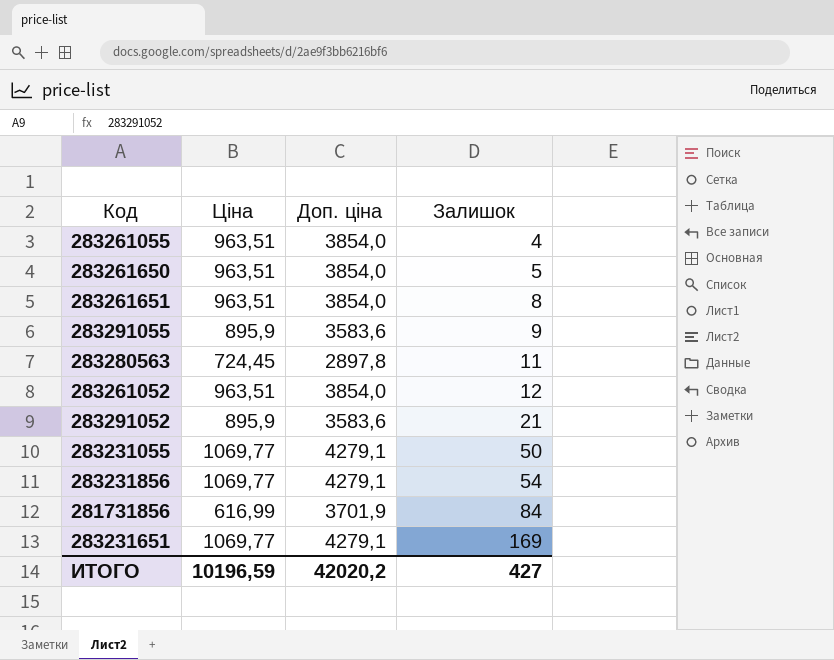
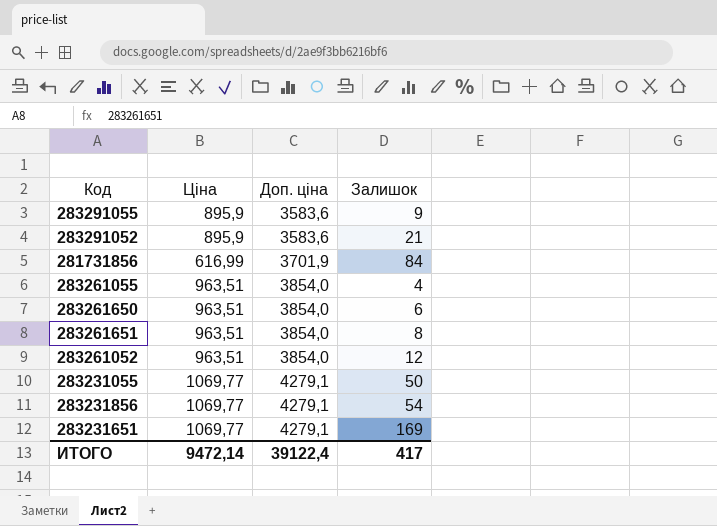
row order: Залишок ascending -> Доп. ціна ascending
row 283280563: 724,45 | 2897,8 | 11 -> none
283261650 | Залишок: 5 -> 6
ИТОГО | Ціна: 10196,59 -> 9472,14
ИТОГО | Доп. ціна: 42020,2 -> 39122,4
ИТОГО | Залишок: 427 -> 417

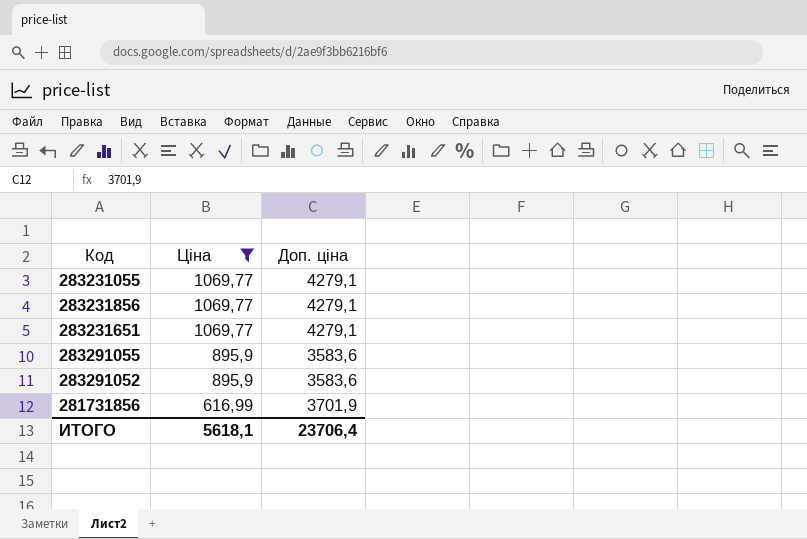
filter: none -> Ціна != 963,51
row order: Доп. ціна ascending -> Ціна descending
column Залишок | position: 4 -> none
ИТОГО | Ціна: 9472,14 -> 5618,1
ИТОГО | Доп. ціна: 39122,4 -> 23706,4

